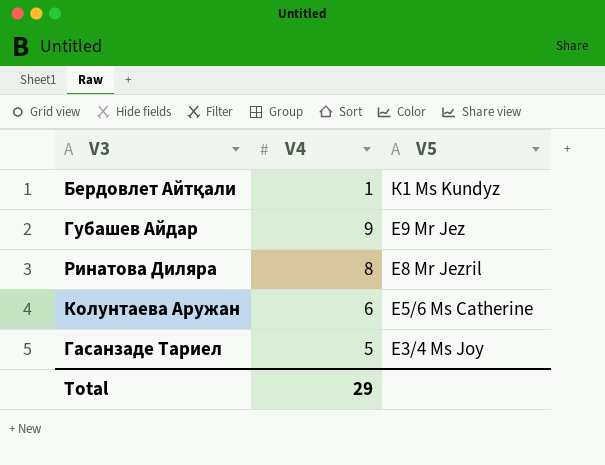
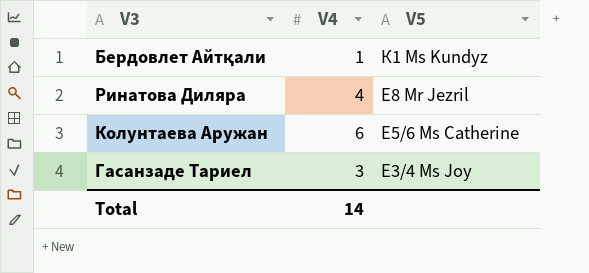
row Губашев Айдар: 9 | Е9 Mr Jez -> none
Ринатова Диляра | V4: 8 -> 4
Гасанзаде Тариел | V4: 5 -> 3
Total | V4: 29 -> 14

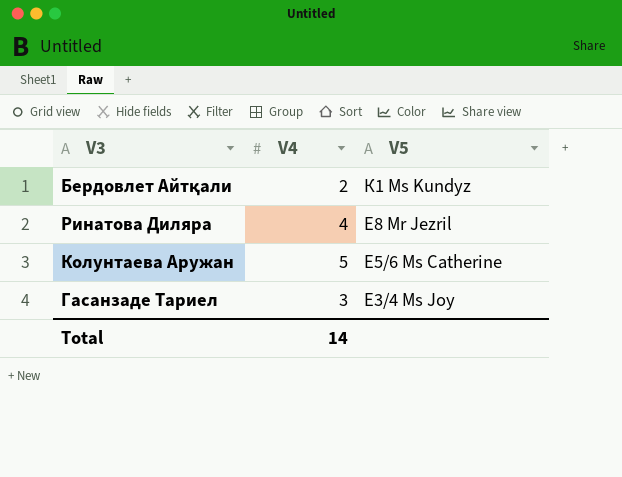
Бердовлет Айтқали | V4: 1 -> 2
Колунтаева Аружан | V4: 6 -> 5

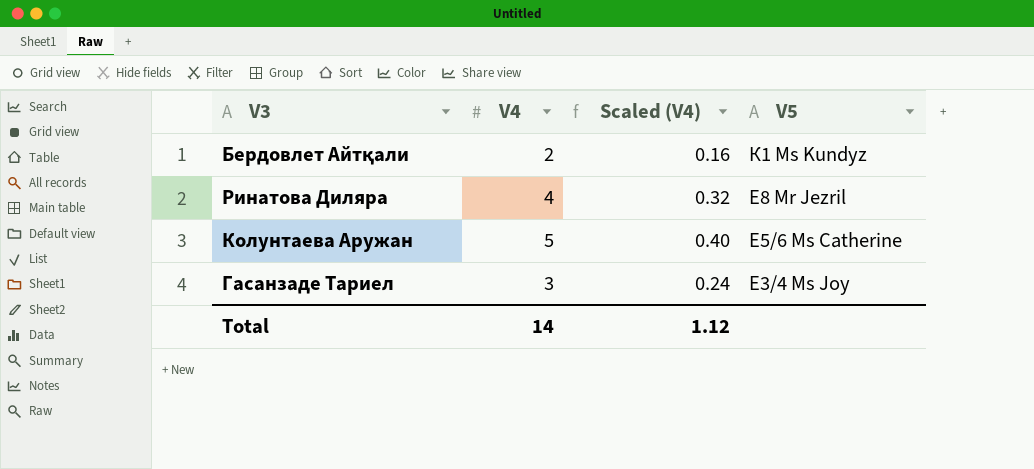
column Scaled (V4) | formula: none -> [V4] * 0.08

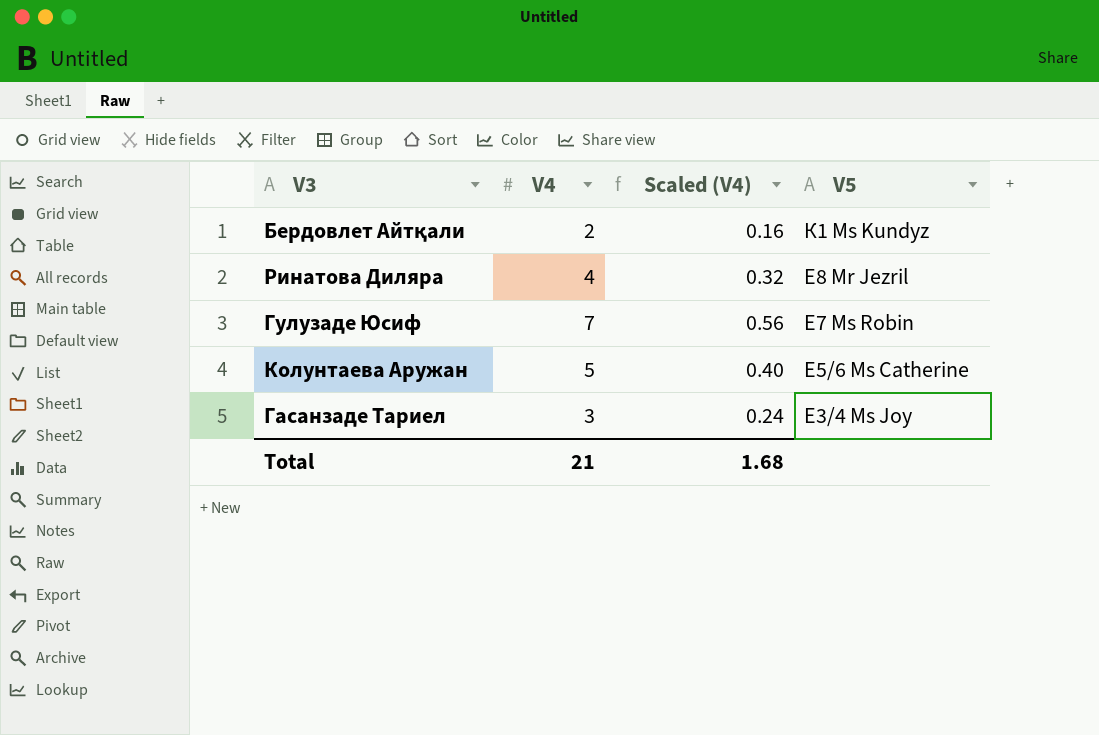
row Гулузаде Юсиф: none -> 7 | 0.56 | Е7 Ms Robin
Total | V4: 14 -> 21
Total | Scaled (V4): 1.12 -> 1.68

